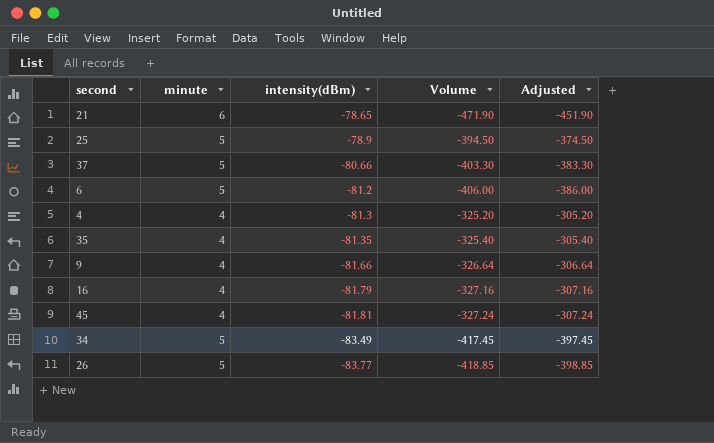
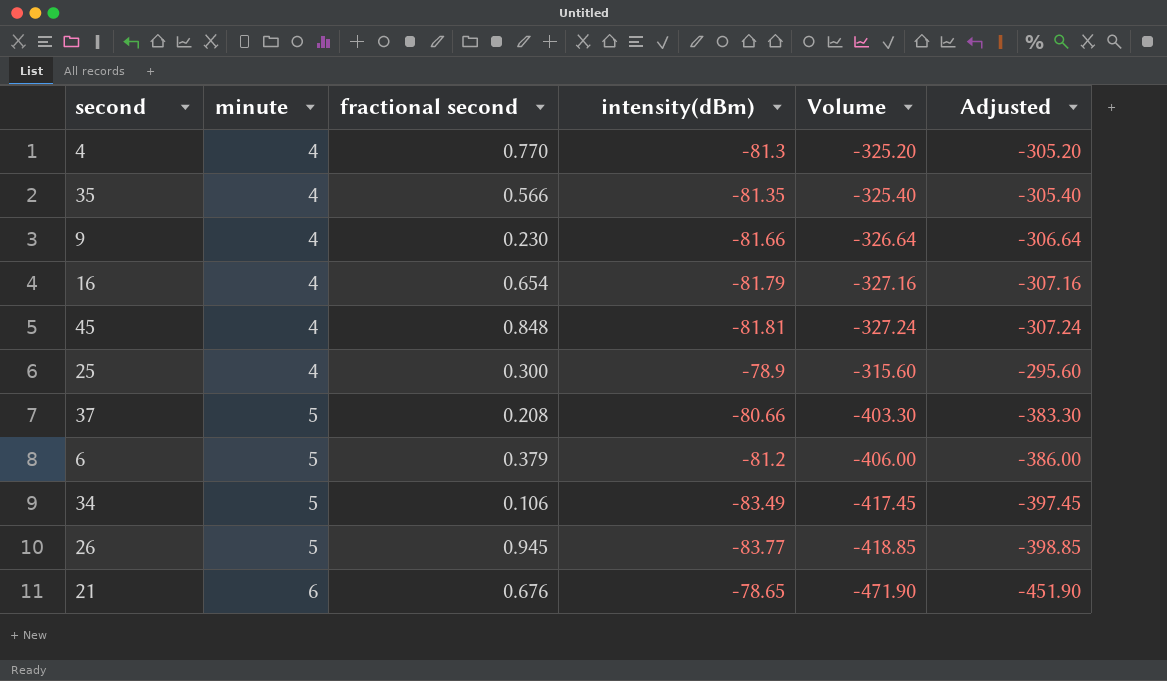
row order: intensity(dBm) descending -> minute ascending
column fractional second | position: none -> 3
25 | minute: 5 -> 4
25 | Volume: -394.50 -> -315.60
25 | Adjusted: -374.50 -> -295.60

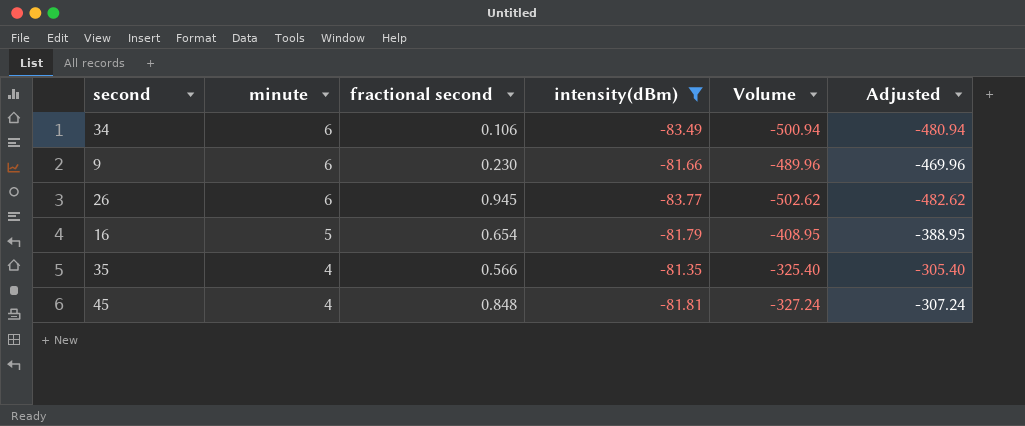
filter: none -> intensity(dBm) <= -81.35
row order: minute ascending -> minute descending
34 | minute: 5 -> 6
34 | Volume: -417.45 -> -500.94
34 | Adjusted: -397.45 -> -480.94
9 | minute: 4 -> 6
9 | Volume: -326.64 -> -489.96
9 | Adjusted: -306.64 -> -469.96
26 | minute: 5 -> 6
26 | Volume: -418.85 -> -502.62
26 | Adjusted: -398.85 -> -482.62
16 | minute: 4 -> 5
16 | Volume: -327.16 -> -408.95
16 | Adjusted: -307.16 -> -388.95

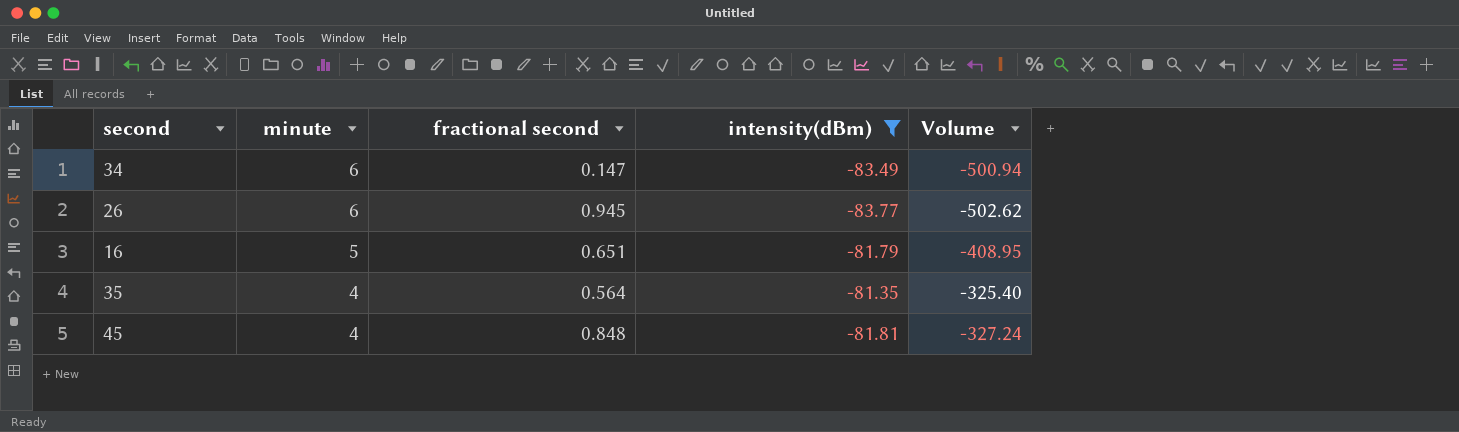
column Adjusted | formula: [Volume] + 20 -> none
row 9: 6 | 0.230 | -81.66 | -489.96 | -469.96 -> none
34 | fractional second: 0.106 -> 0.147
16 | fractional second: 0.654 -> 0.651
35 | fractional second: 0.566 -> 0.564

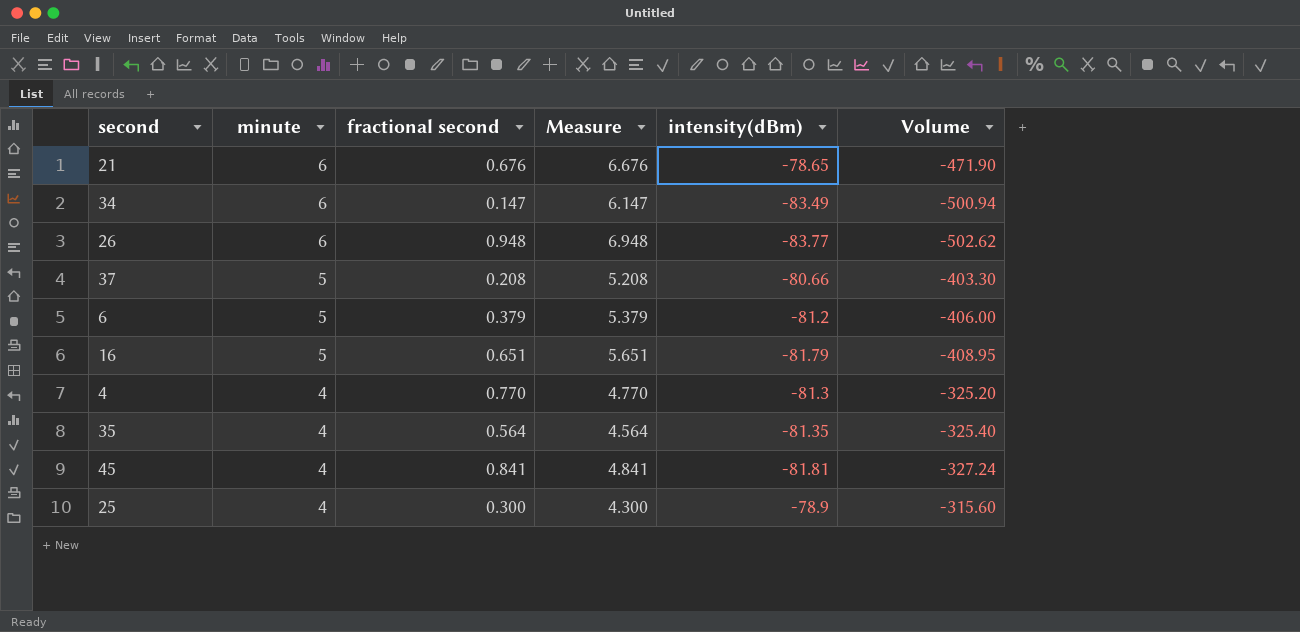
filter: intensity(dBm) <= -81.35 -> none
column Measure | formula: none -> [minute] + [fractional second]
26 | fractional second: 0.945 -> 0.948
45 | fractional second: 0.848 -> 0.841

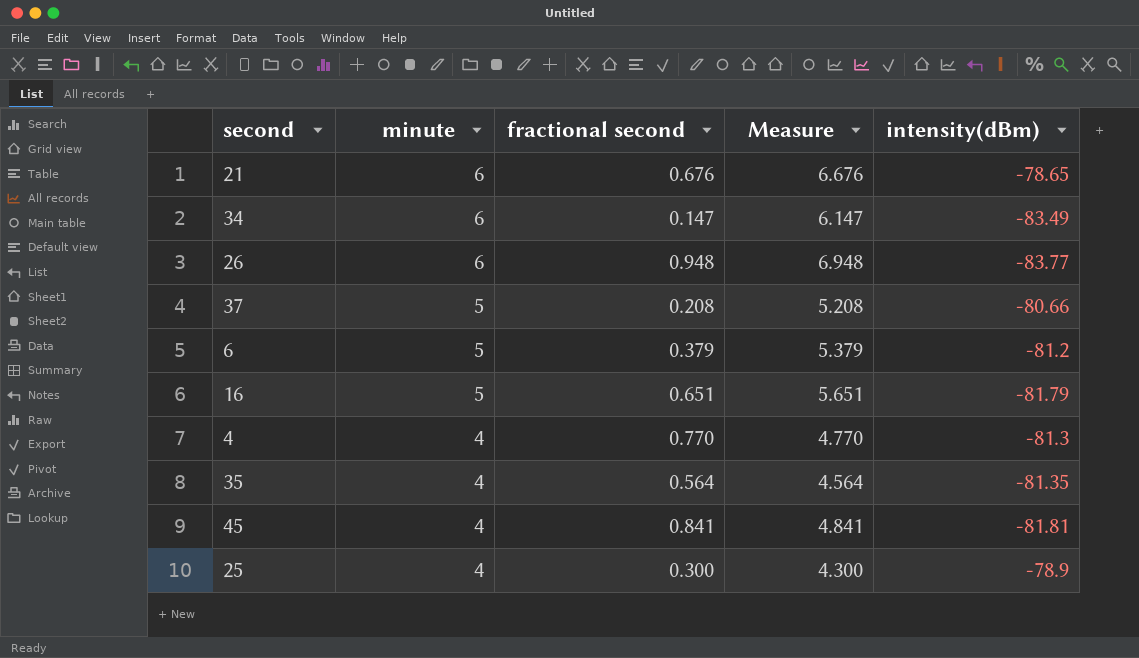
column Volume | formula: [minute] * [intensity(dBm)] -> none

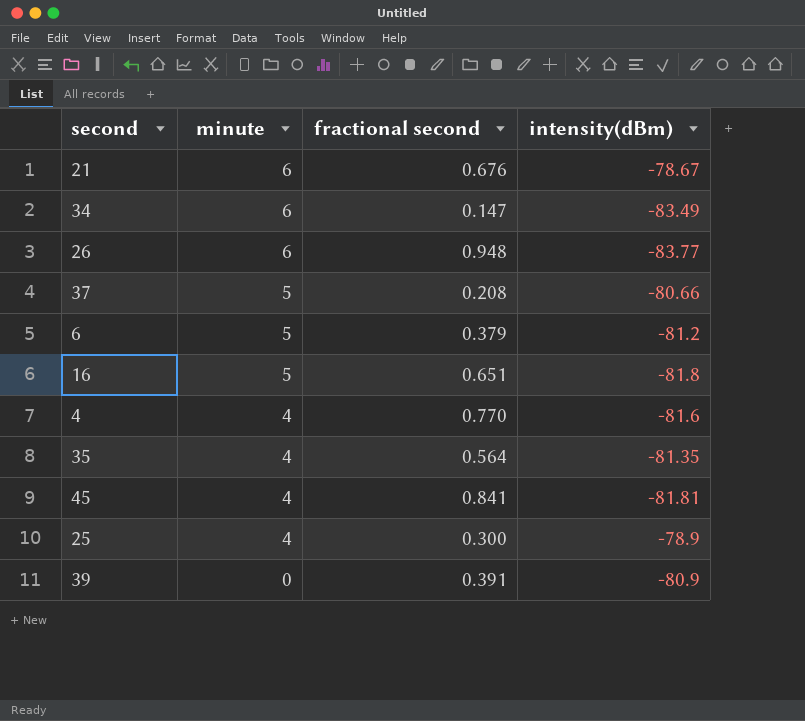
column Measure | formula: [minute] + [fractional second] -> none
21 | intensity(dBm): -78.65 -> -78.67
16 | intensity(dBm): -81.79 -> -81.8
4 | intensity(dBm): -81.3 -> -81.6
row 39: none -> 0 | 0.391 | -80.9

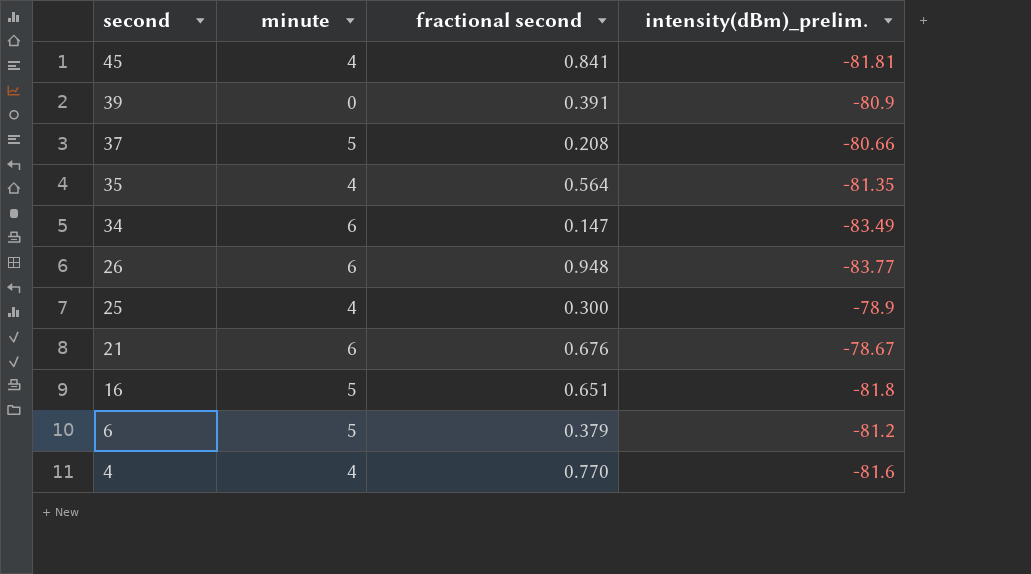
row order: minute descending -> second descending
column name: intensity(dBm) -> intensity(dBm)_prelim.

